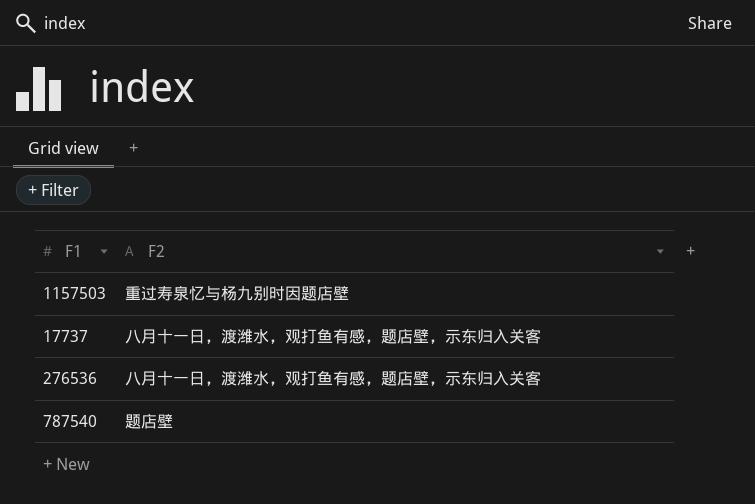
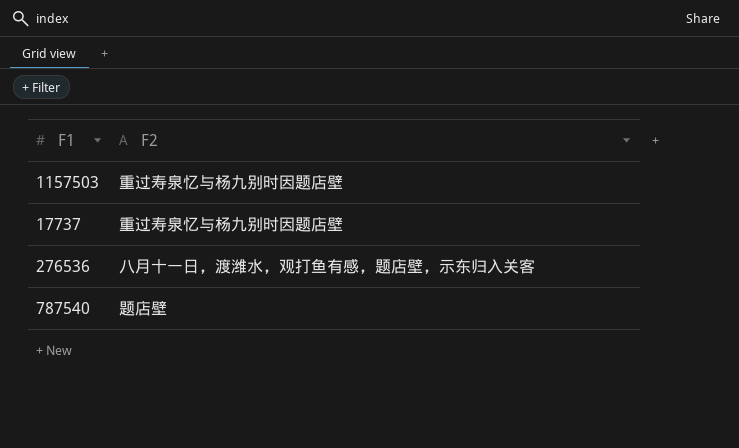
17737 | F2: 八月十一日，渡潍水，观打鱼有感，题店壁，示东归入关客 -> 重过寿泉忆与杨九别时因题店壁

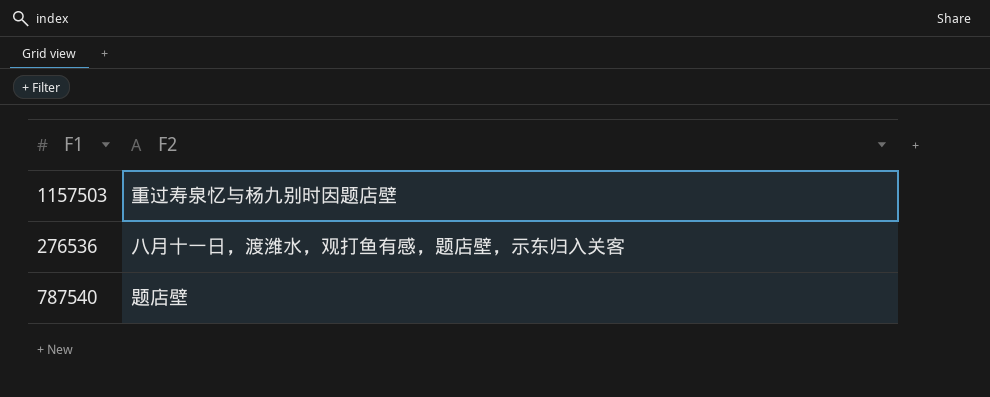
row 17737: 重过寿泉忆与杨九别时因题店壁 -> none

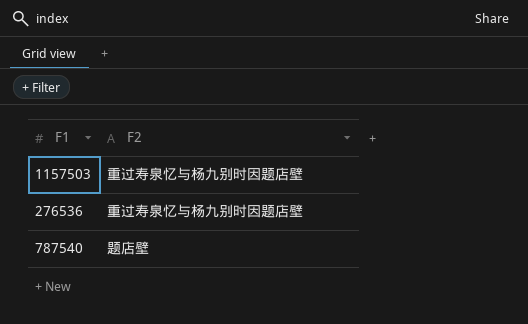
276536 | F2: 八月十一日，渡潍水，观打鱼有感，题店壁，示东归入关客 -> 重过寿泉忆与杨九别时因题店壁

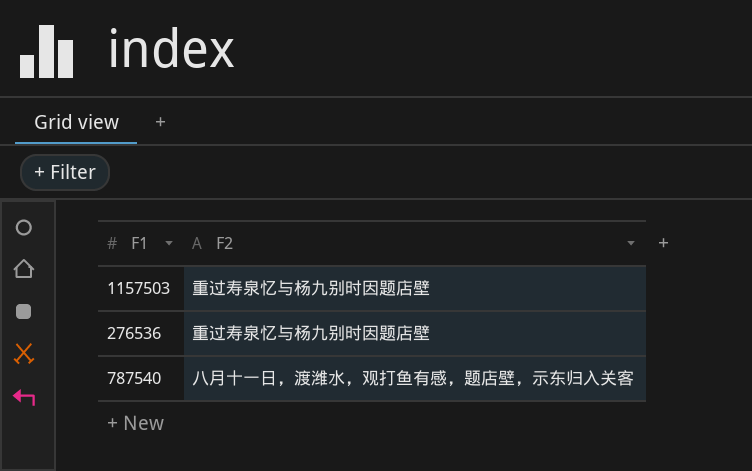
787540 | F2: 题店壁 -> 八月十一日，渡潍水，观打鱼有感，题店壁，示东归入关客

